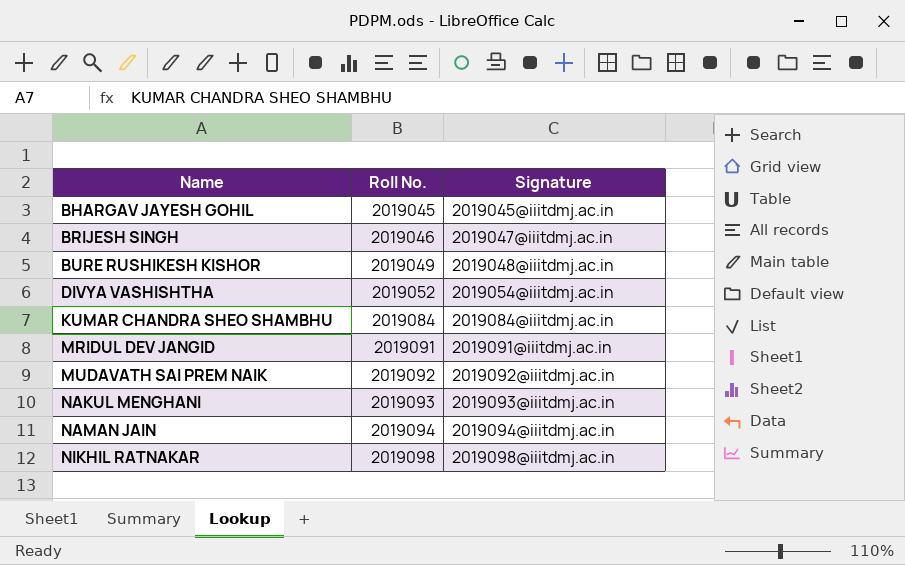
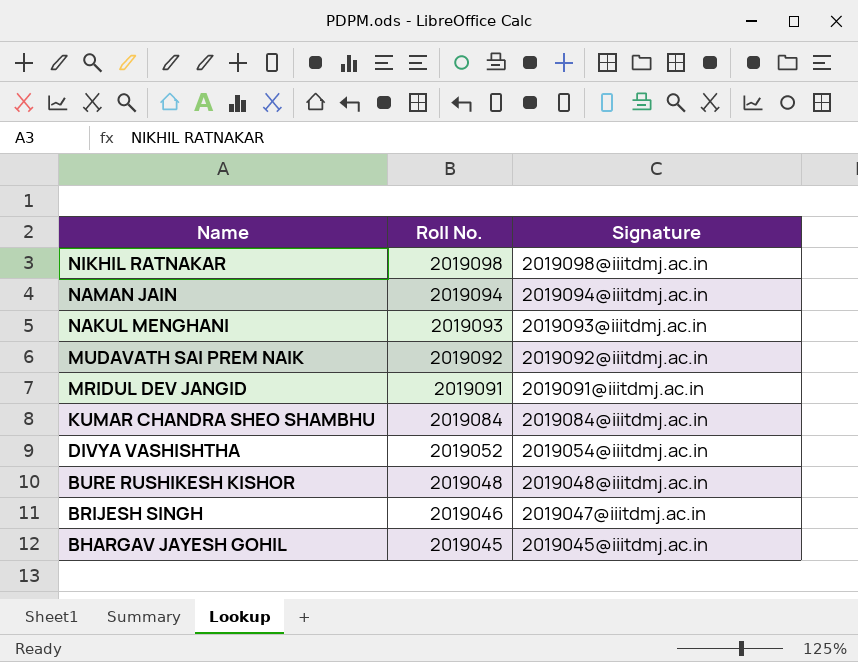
row order: Name ascending -> Name descending
BURE RUSHIKESH KISHOR | Roll No.: 2019049 -> 2019048

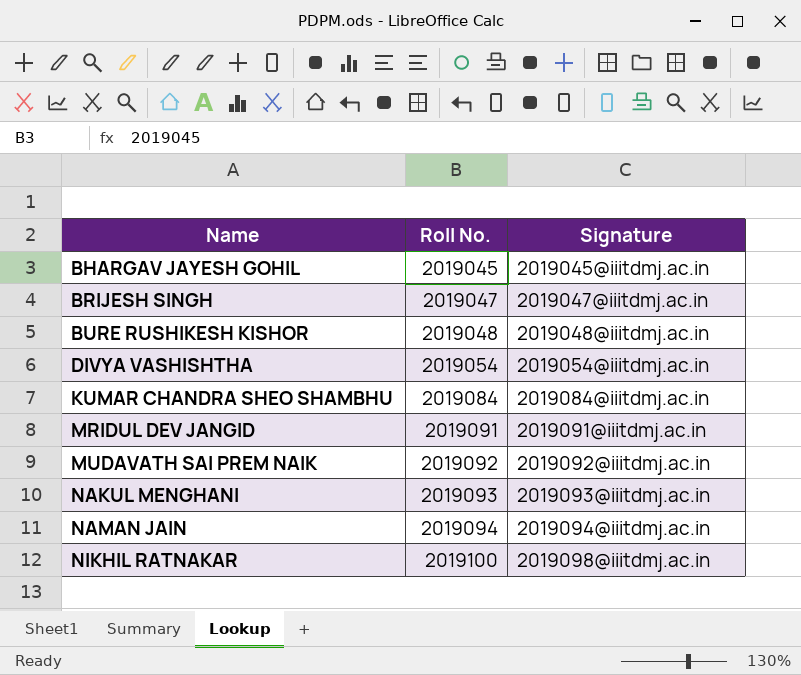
row order: Name descending -> Name ascending
BRIJESH SINGH | Roll No.: 2019046 -> 2019047
DIVYA VASHISHTHA | Roll No.: 2019052 -> 2019054
NIKHIL RATNAKAR | Roll No.: 2019098 -> 2019100

